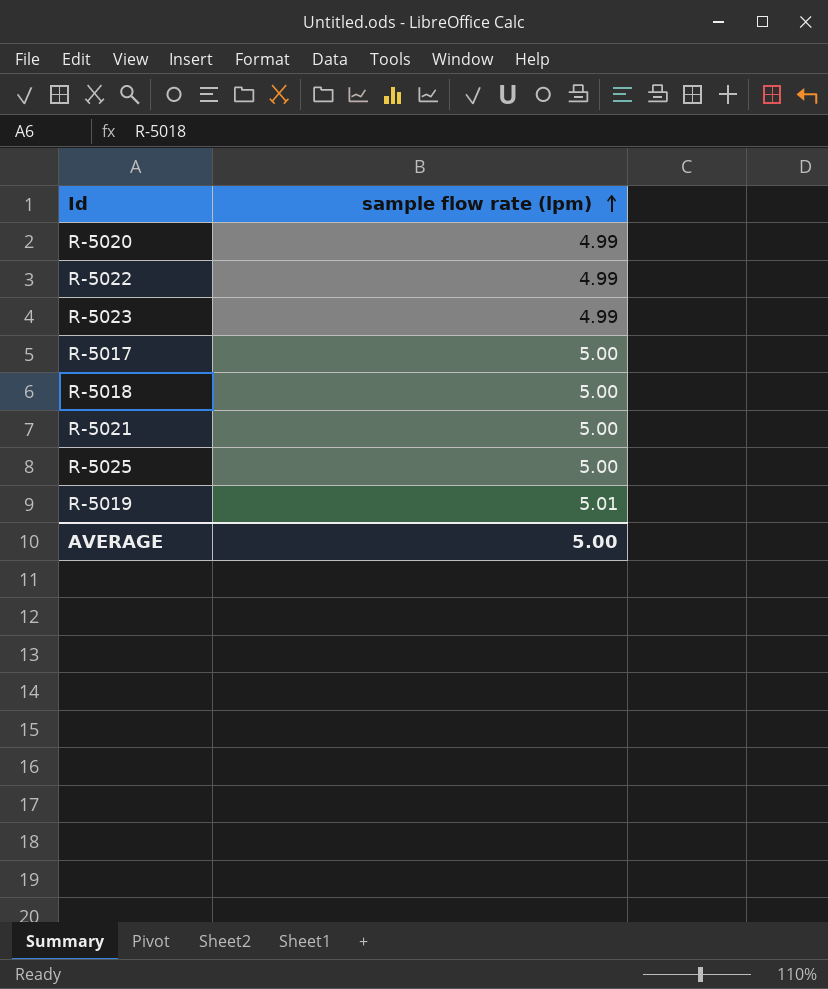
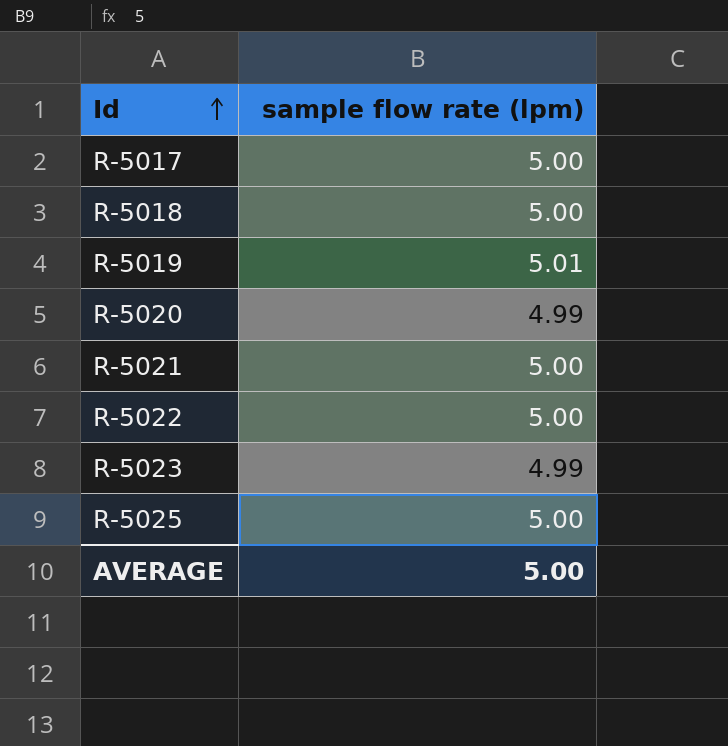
row order: sample flow rate (lpm) ascending -> Id ascending
R-5022 | sample flow rate (lpm): 4.99 -> 5.00

